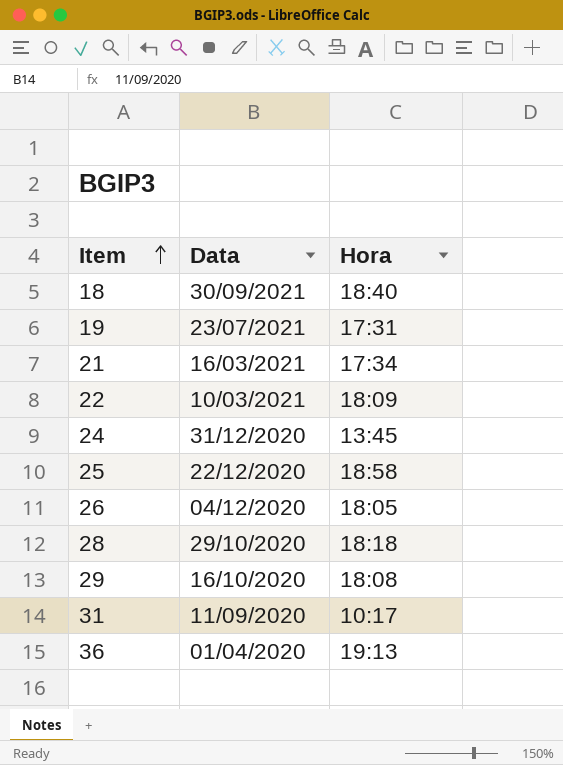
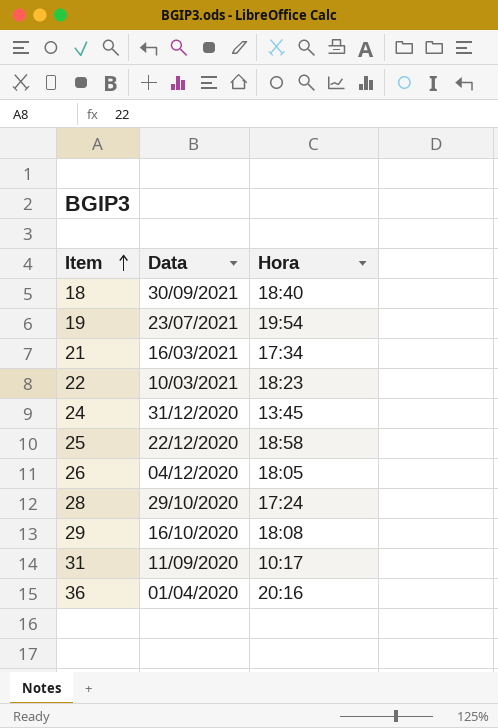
19 | Hora: 17:31 -> 19:54
22 | Hora: 18:09 -> 18:23
28 | Hora: 18:18 -> 17:24
36 | Hora: 19:13 -> 20:16

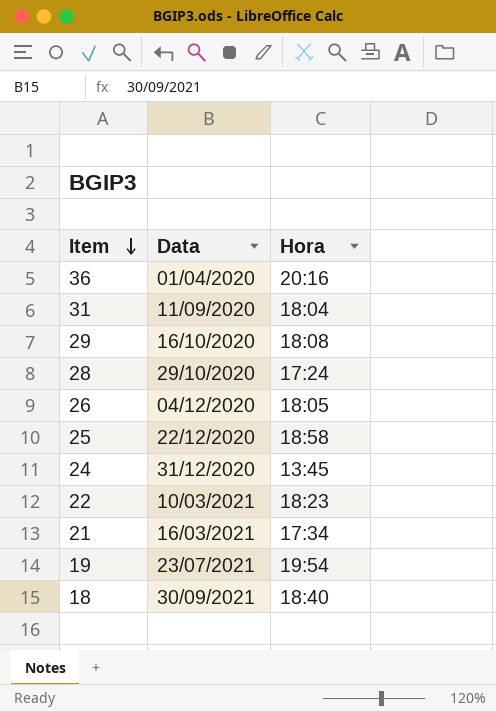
row order: Item ascending -> Item descending
31 | Hora: 10:17 -> 18:04

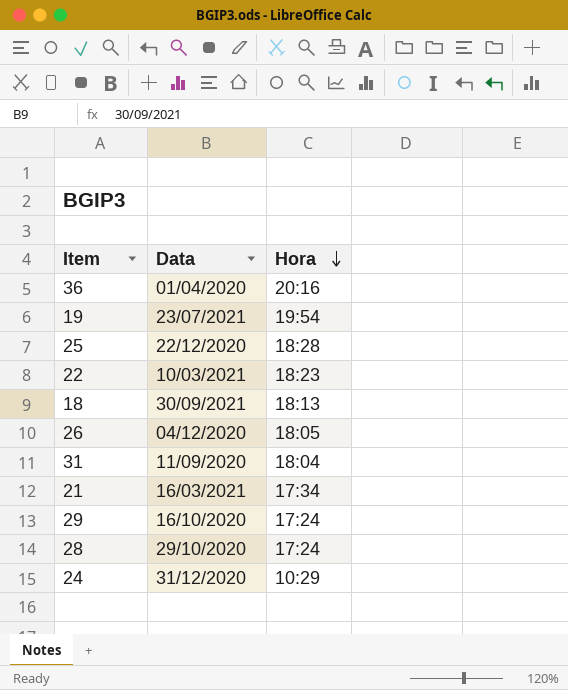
row order: Item descending -> Hora descending
25 | Hora: 18:58 -> 18:28
18 | Hora: 18:40 -> 18:13
29 | Hora: 18:08 -> 17:24
24 | Hora: 13:45 -> 10:29

